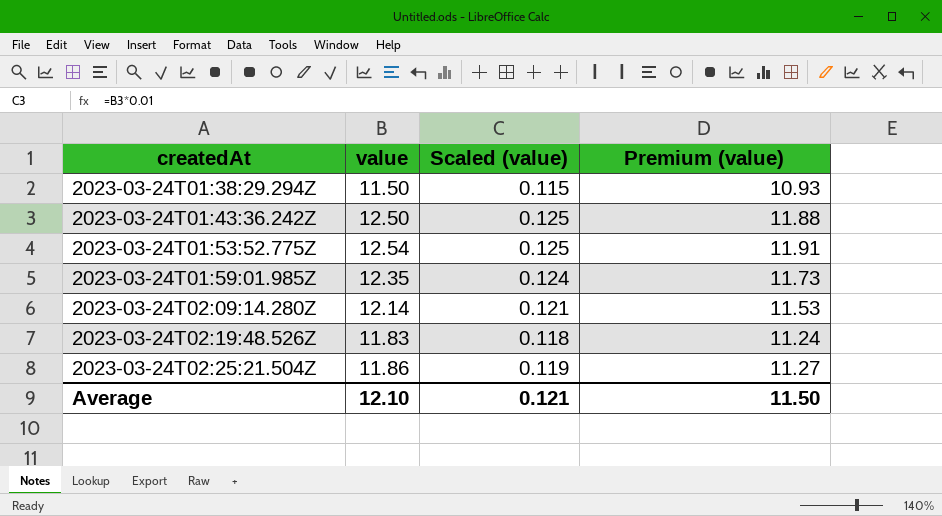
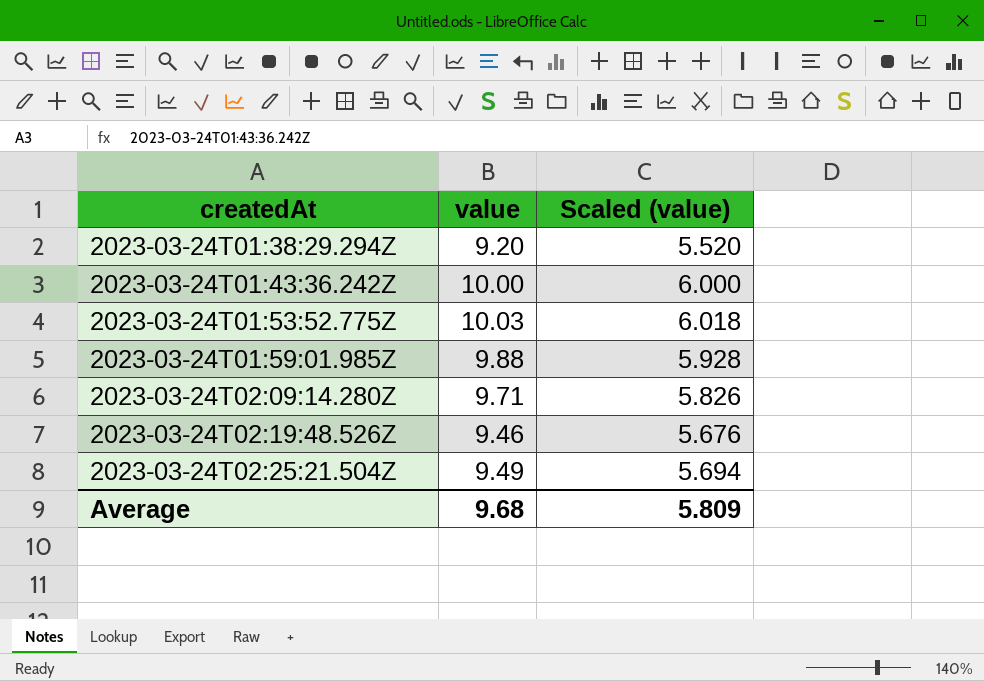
column Premium (value) | formula: [value] * 0.95 -> none
column Scaled (value) | formula: [value] * 0.01 -> [value] * 0.6
2023-03-24T01:38:29.294Z | value: 11.50 -> 9.20
2023-03-24T01:43:36.242Z | value: 12.50 -> 10.00
2023-03-24T01:53:52.775Z | value: 12.54 -> 10.03
2023-03-24T01:59:01.985Z | value: 12.35 -> 9.88
2023-03-24T02:09:14.280Z | value: 12.14 -> 9.71
2023-03-24T02:19:48.526Z | value: 11.83 -> 9.46
2023-03-24T02:25:21.504Z | value: 11.86 -> 9.49
Average | value: 12.10 -> 9.68
Average | Scaled (value): 0.121 -> 5.809

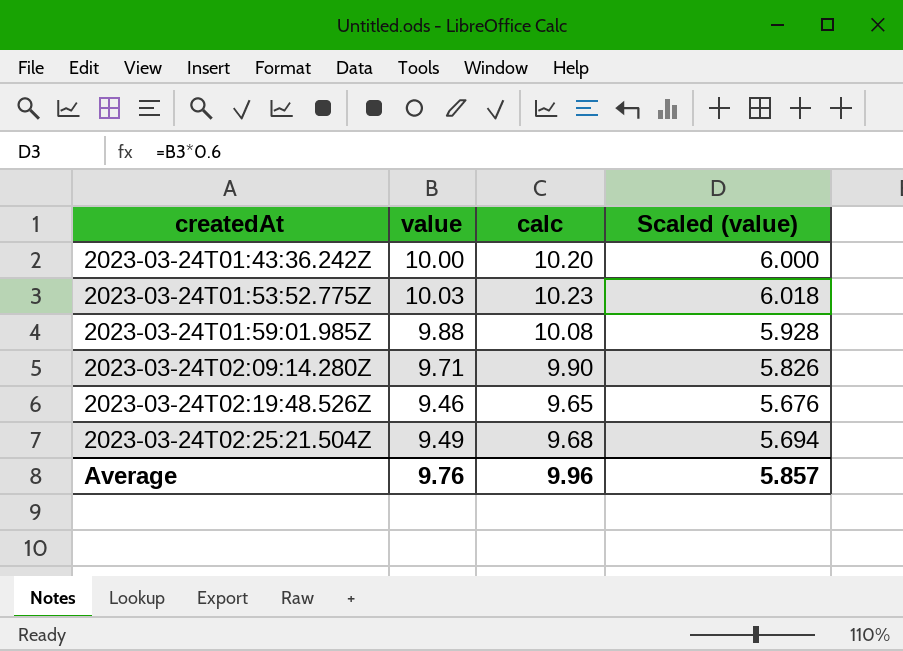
column calc | formula: none -> [value] * 1.02
row 2023-03-24T01:38:29.294Z: 9.20 | 5.520 -> none
Average | value: 9.68 -> 9.76
Average | Scaled (value): 5.809 -> 5.857

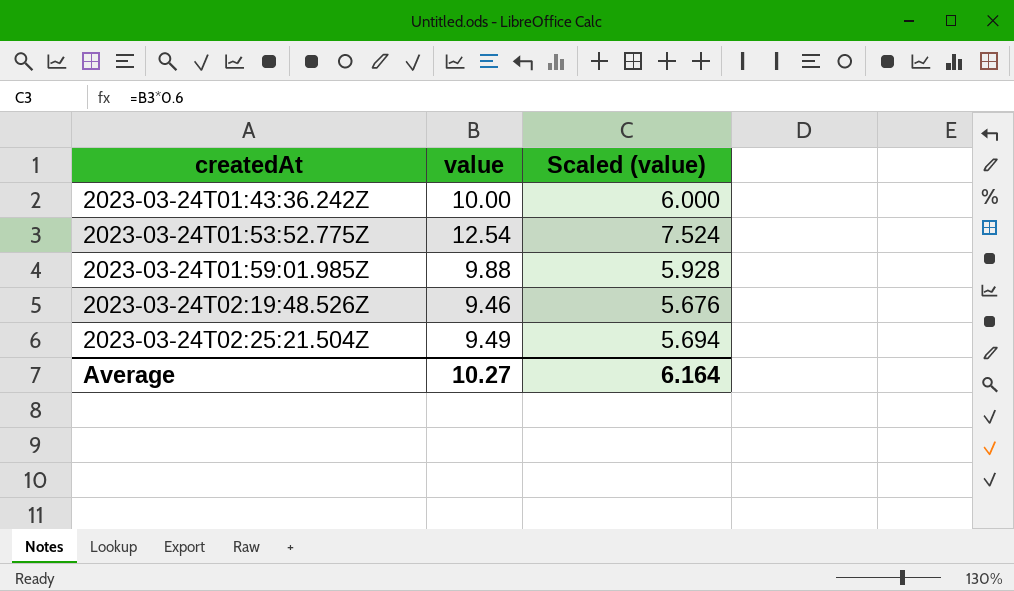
column calc | formula: [value] * 1.02 -> none
row 2023-03-24T02:09:14.280Z: 9.71 | 9.90 | 5.826 -> none
2023-03-24T01:53:52.775Z | value: 10.03 -> 12.54
2023-03-24T01:53:52.775Z | Scaled (value): 6.018 -> 7.524
Average | value: 9.76 -> 10.27
Average | Scaled (value): 5.857 -> 6.164

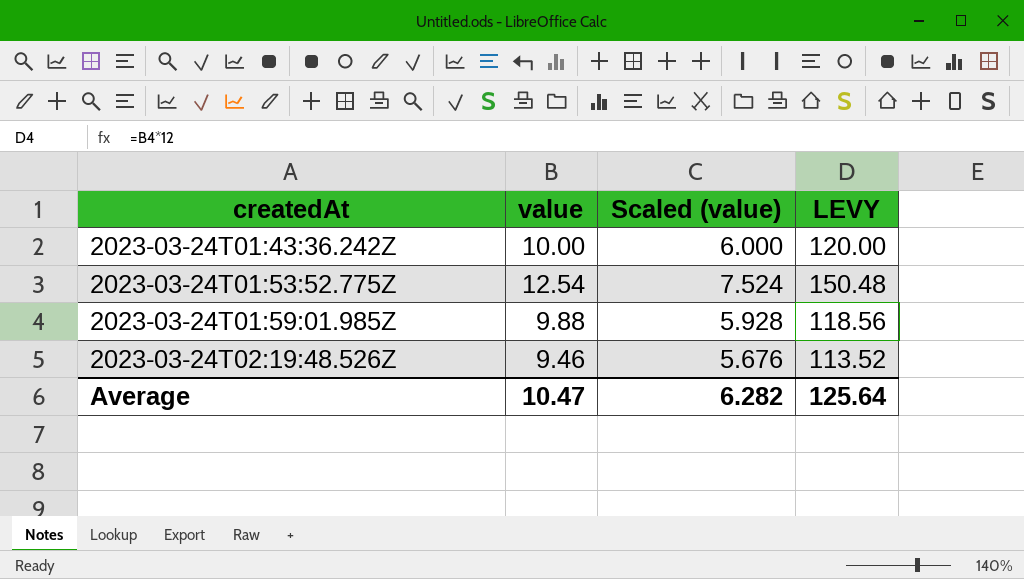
column LEVY | formula: none -> [value] * 12
row 2023-03-24T02:25:21.504Z: 9.49 | 5.694 -> none
Average | value: 10.27 -> 10.47
Average | Scaled (value): 6.164 -> 6.282

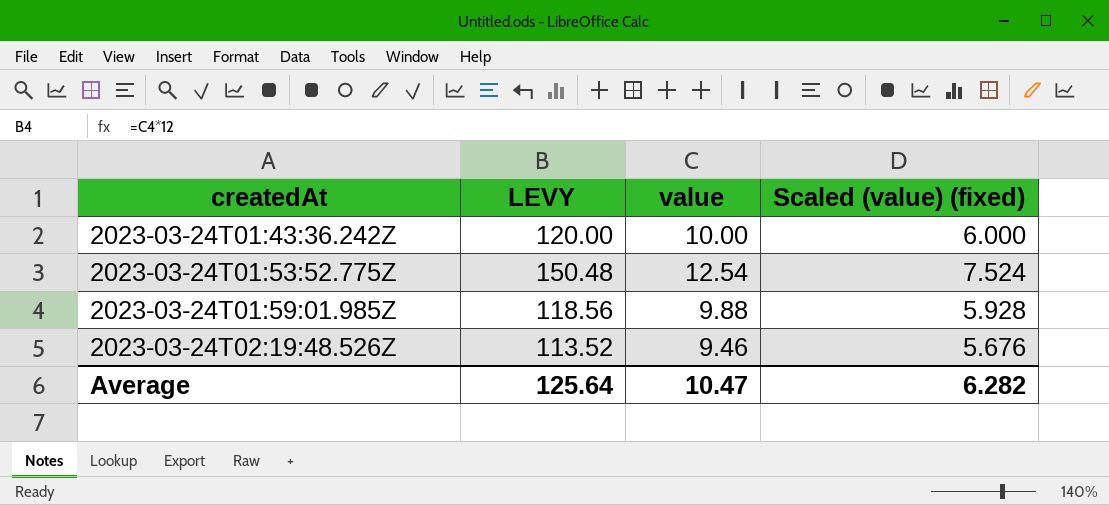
column LEVY | position: 4 -> 2
column name: Scaled (value) -> Scaled (value) (fixed)

